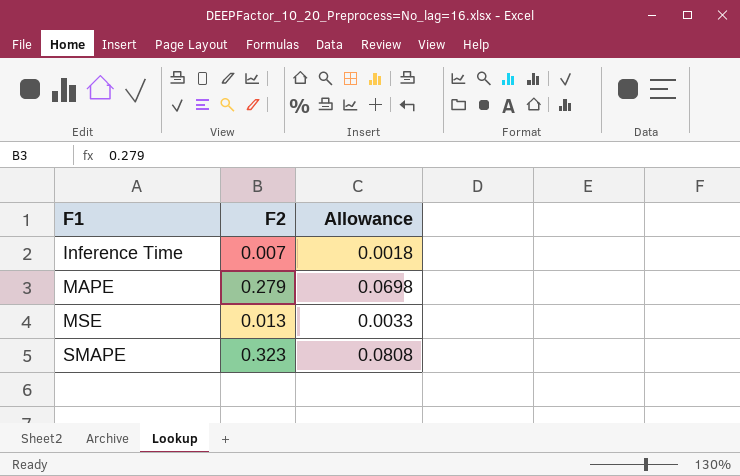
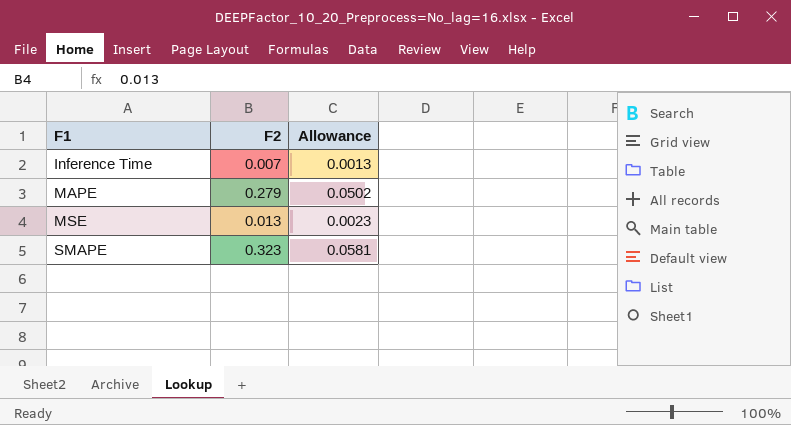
column Allowance | formula: [F2] * 0.25 -> [F2] * 0.18

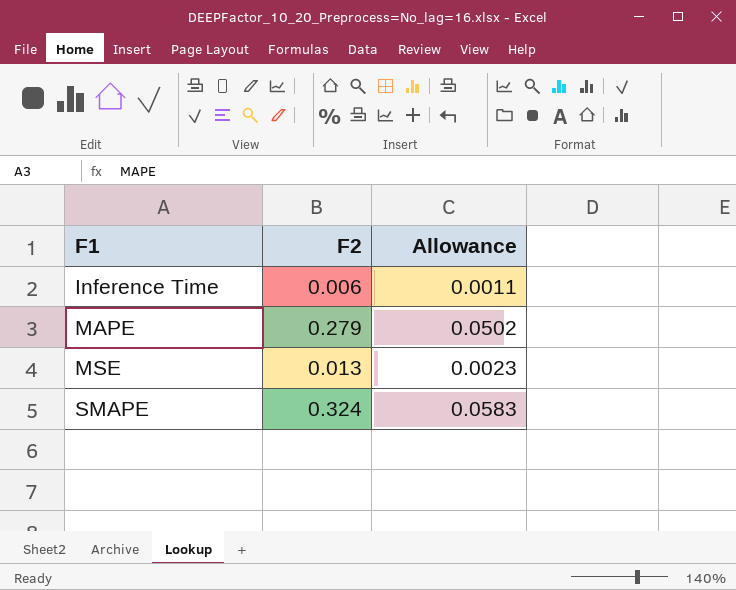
Inference Time | F2: 0.007 -> 0.006
Inference Time | Allowance: 0.0013 -> 0.0011
SMAPE | F2: 0.323 -> 0.324
SMAPE | Allowance: 0.0581 -> 0.0583

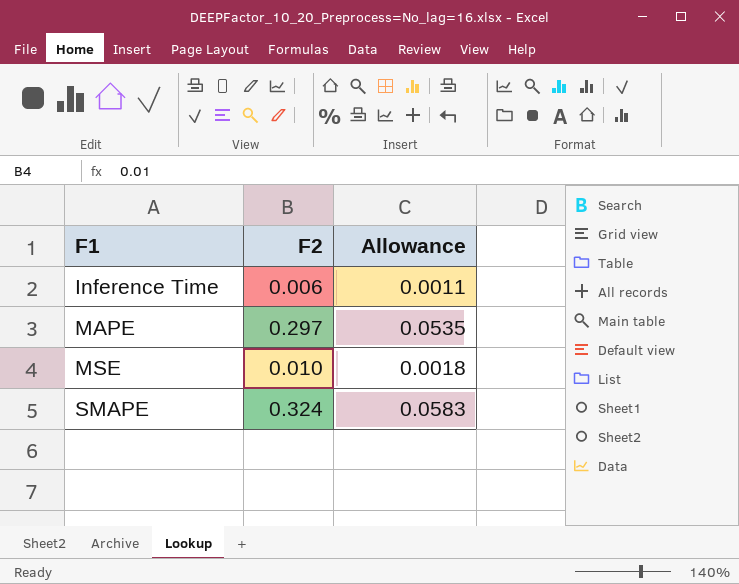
MAPE | F2: 0.279 -> 0.297
MAPE | Allowance: 0.0502 -> 0.0535
MSE | F2: 0.013 -> 0.010
MSE | Allowance: 0.0023 -> 0.0018

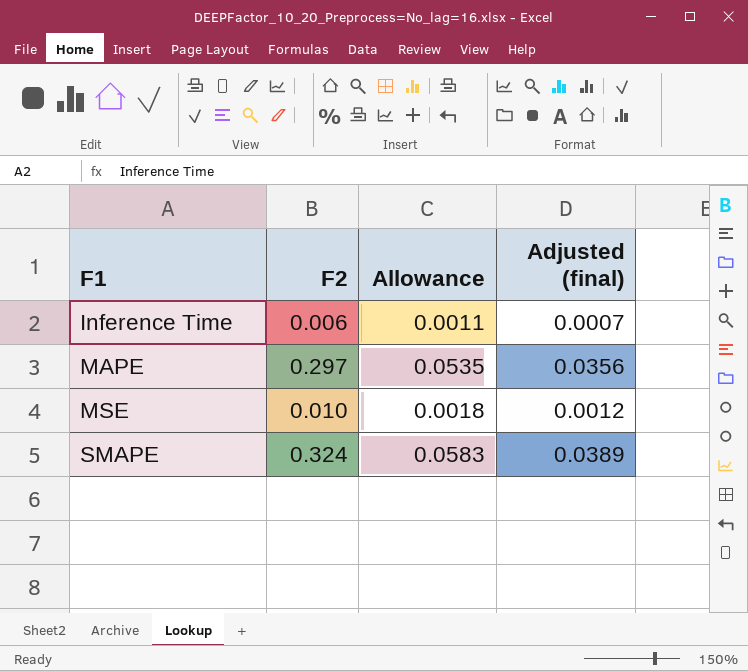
column Adjusted (final) | formula: none -> [F2] * 0.12

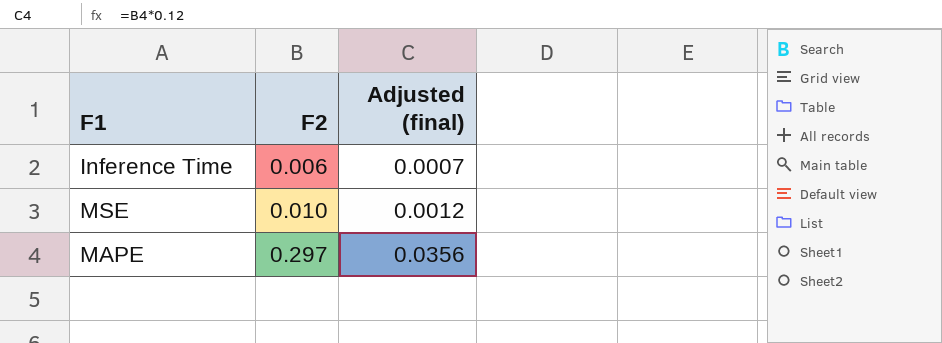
row order: F1 ascending -> F2 ascending
column Allowance | formula: [F2] * 0.18 -> none
row SMAPE: 0.324 | 0.0583 | 0.0389 -> none

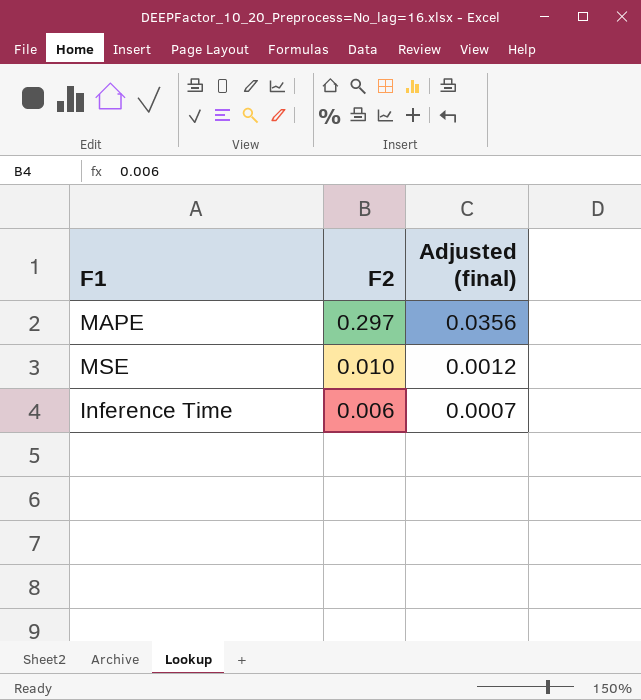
row order: F2 ascending -> F2 descending

